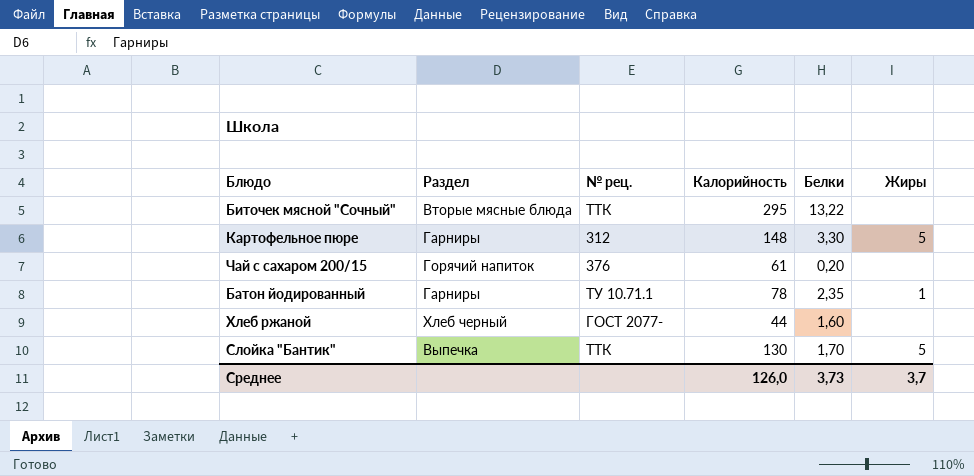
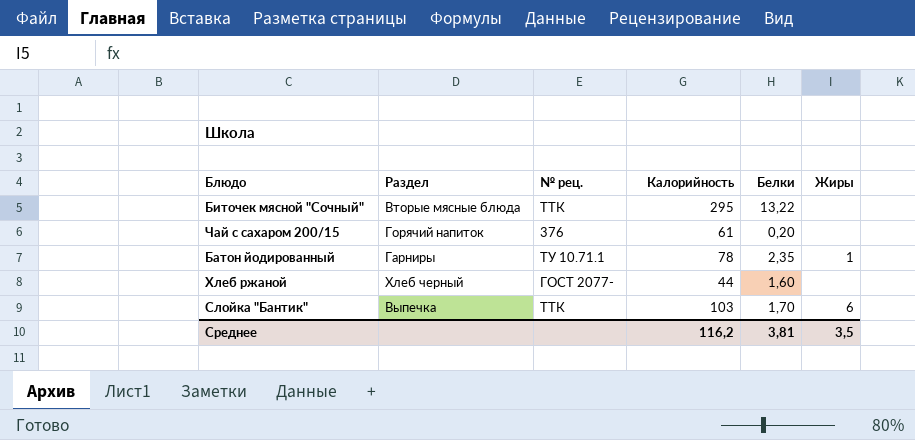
row Картофельное пюре: Гарниры | 312 | 148 | 3,30 | 5 -> none
Слойка "Бантик" | Калорийность: 130 -> 103
Слойка "Бантик" | Жиры: 5 -> 6
Среднее | Калорийность: 126,0 -> 116,2
Среднее | Белки: 3,73 -> 3,81
Среднее | Жиры: 3,7 -> 3,5

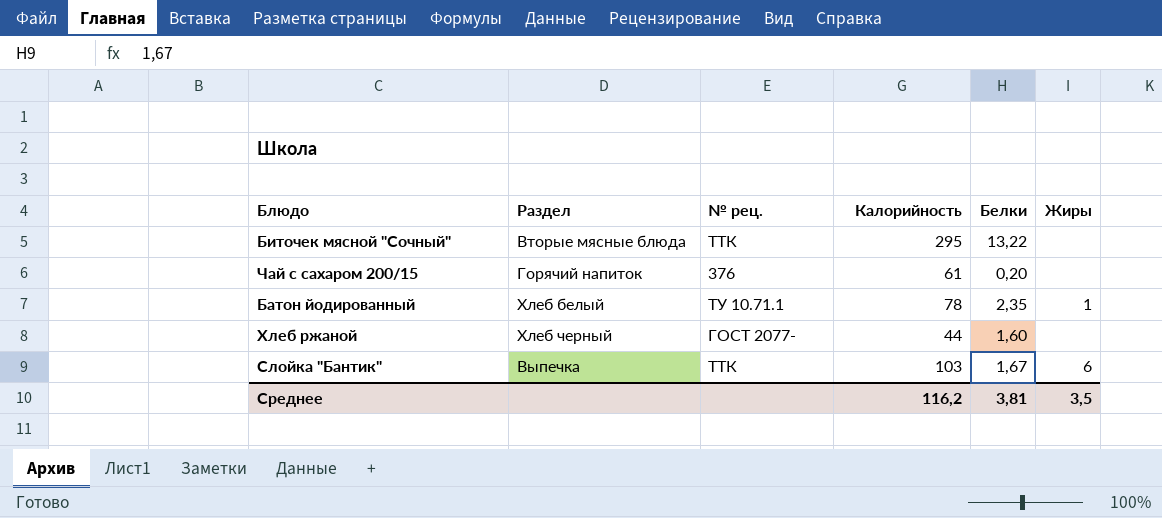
Батон йодированный | Раздел: Гарниры -> Хлеб белый
Слойка "Бантик" | Белки: 1,70 -> 1,67

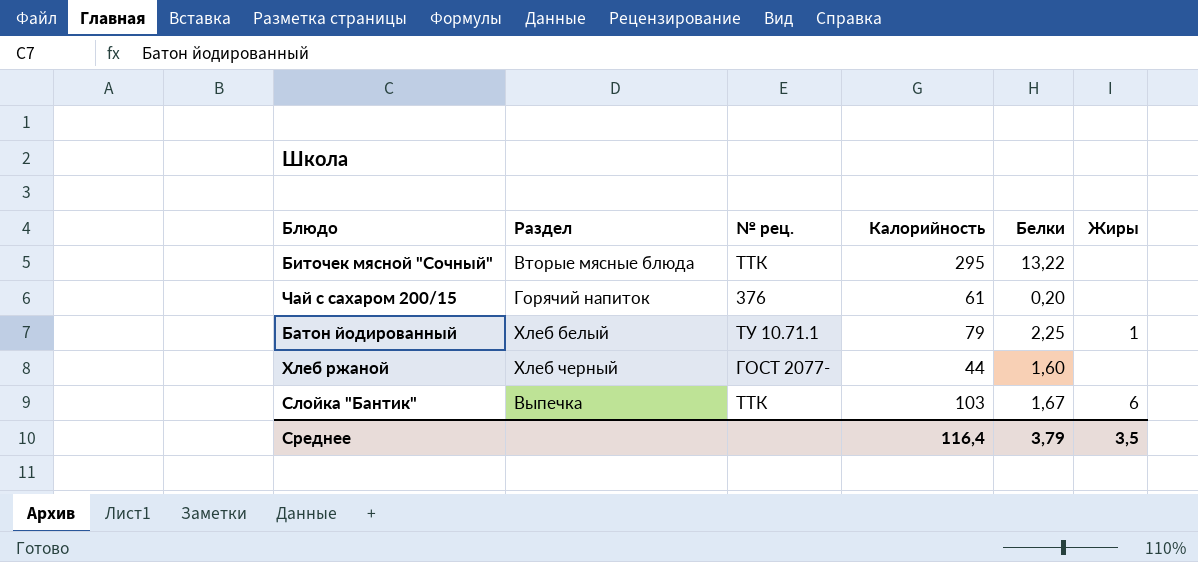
Батон йодированный | Калорийность: 78 -> 79
Батон йодированный | Белки: 2,35 -> 2,25
Среднее | Калорийность: 116,2 -> 116,4
Среднее | Белки: 3,81 -> 3,79

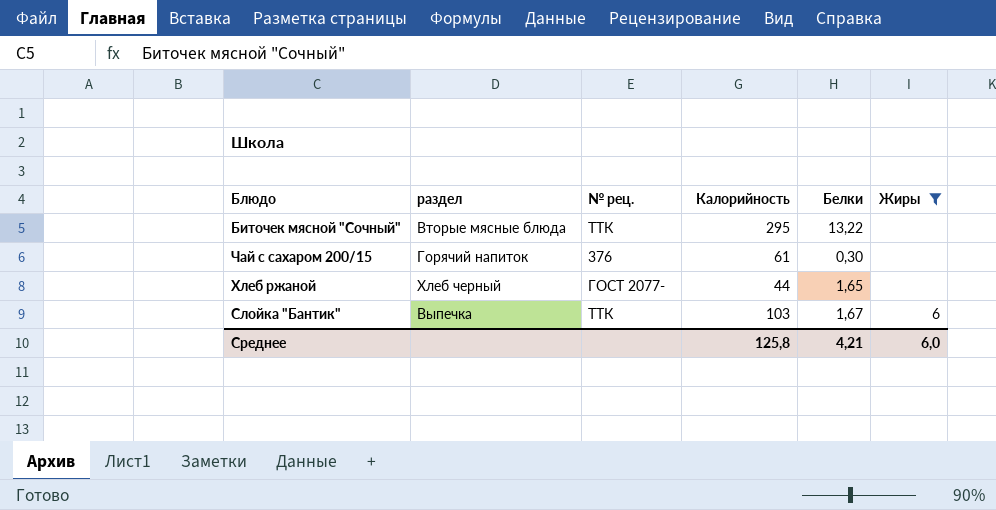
filter: none -> Жиры != 1
column name: Раздел -> раздел
Чай с сахаром 200/15 | Белки: 0,20 -> 0,30
Хлеб ржаной | Белки: 1,60 -> 1,65
Среднее | Калорийность: 116,4 -> 125,8
Среднее | Белки: 3,79 -> 4,21
Среднее | Жиры: 3,5 -> 6,0

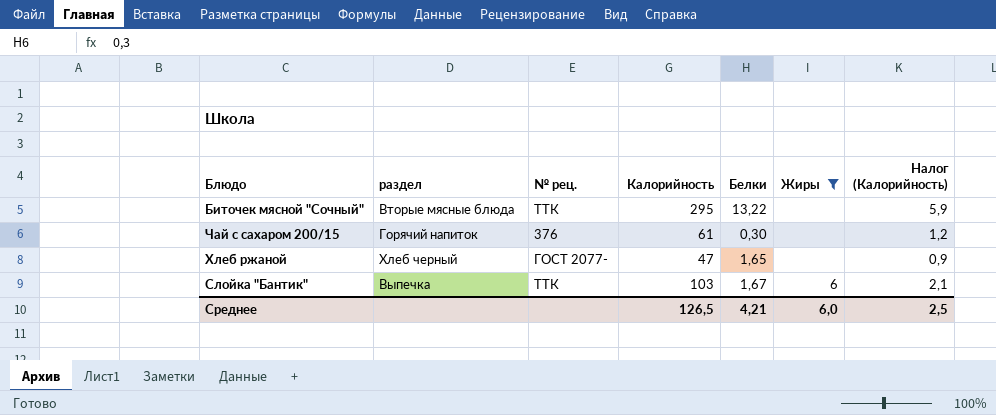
column Налог (Калорийность) | formula: none -> [Калорийность] * 0,02
Хлеб ржаной | Калорийность: 44 -> 47
Среднее | Калорийность: 125,8 -> 126,5

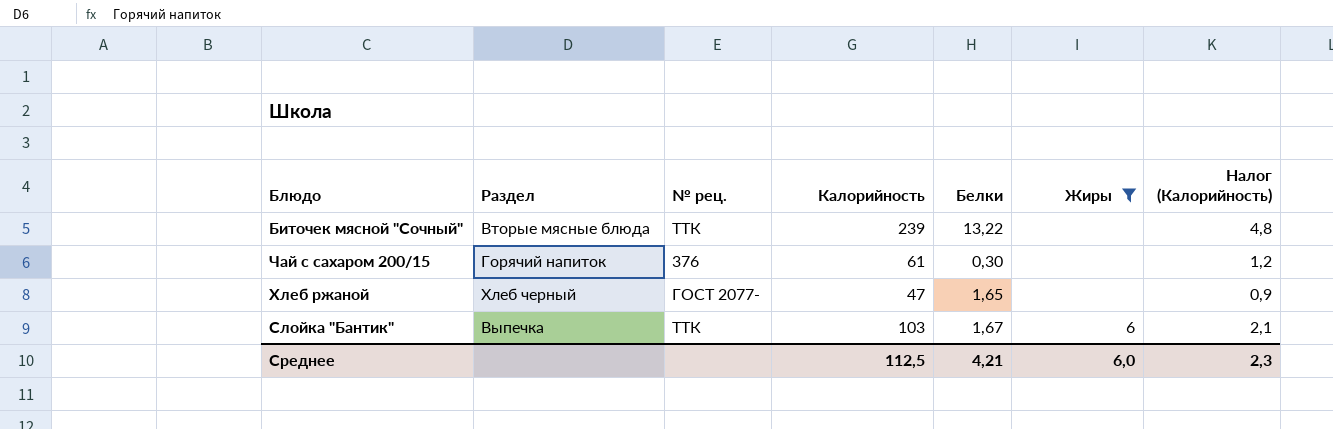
column name: раздел -> Раздел
Биточек мясной "Сочный" | Калорийность: 295 -> 239
Биточек мясной "Сочный" | Налог (Калорийность): 5,9 -> 4,8
Среднее | Калорийность: 126,5 -> 112,5
Среднее | Налог (Калорийность): 2,5 -> 2,3

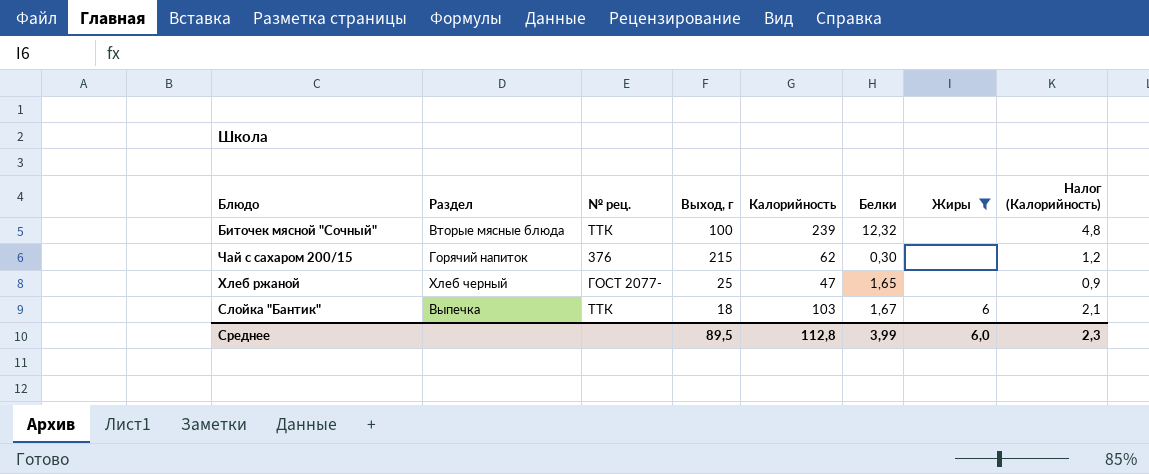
column Выход, г | position: none -> 4
Биточек мясной "Сочный" | Белки: 13,22 -> 12,32
Чай с сахаром 200/15 | Калорийность: 61 -> 62
Среднее | Калорийность: 112,5 -> 112,8
Среднее | Белки: 4,21 -> 3,99

